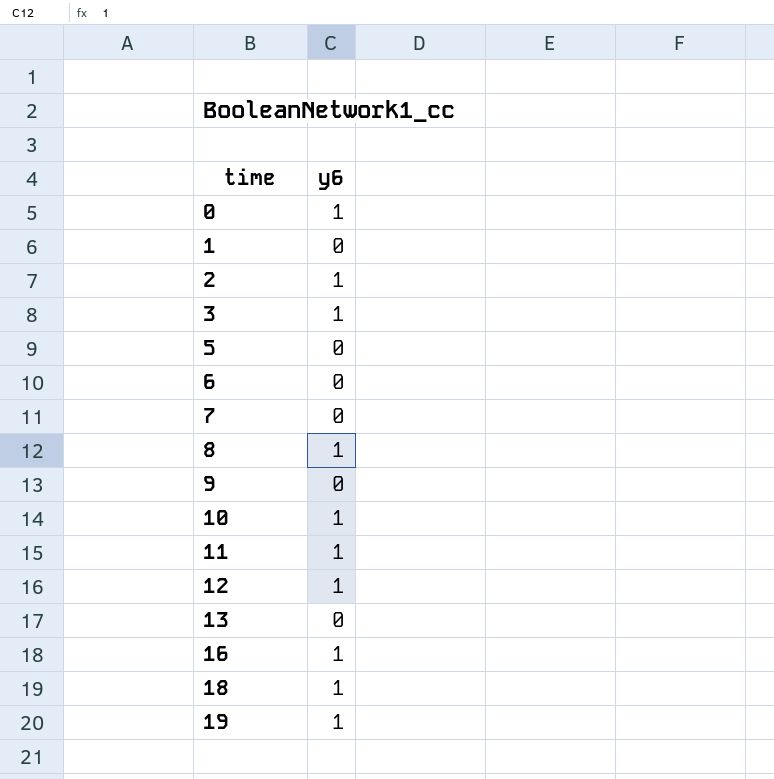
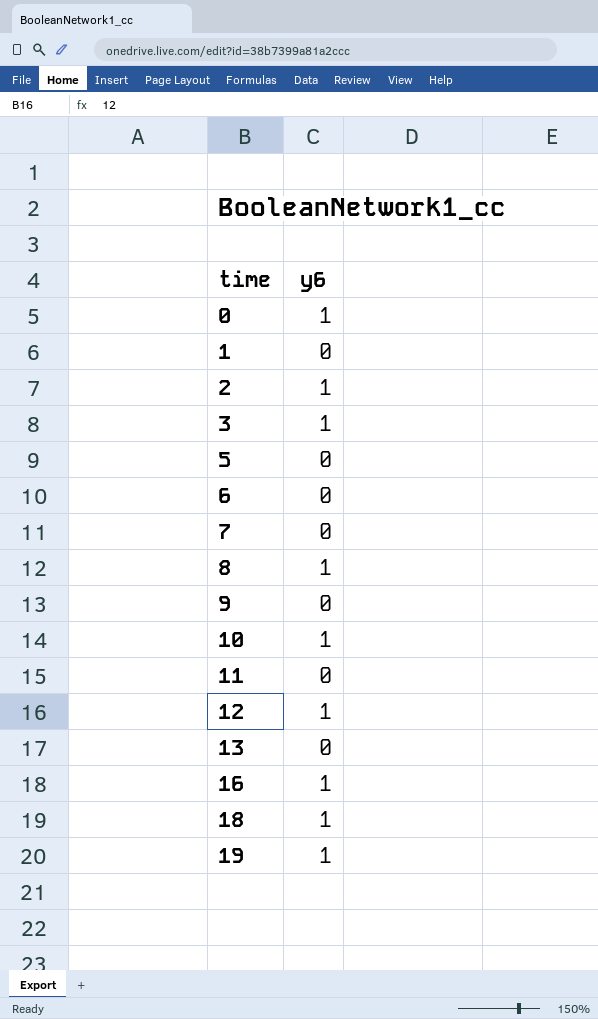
11 | y6: 1 -> 0

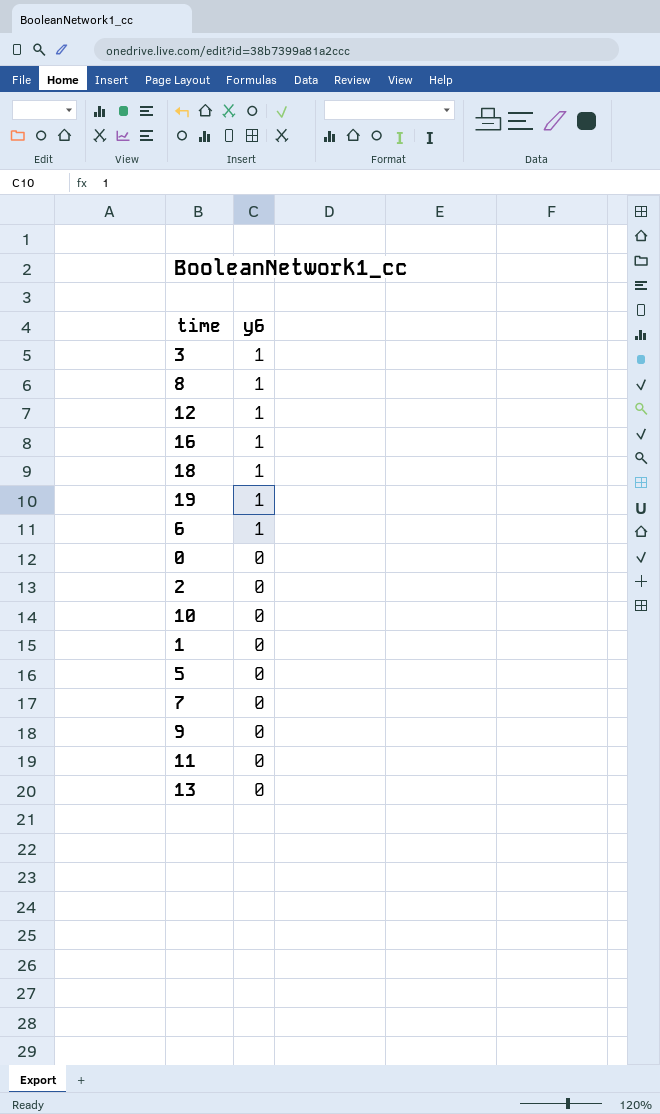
row order: time ascending -> y6 descending
6 | y6: 0 -> 1
0 | y6: 1 -> 0
2 | y6: 1 -> 0
10 | y6: 1 -> 0

